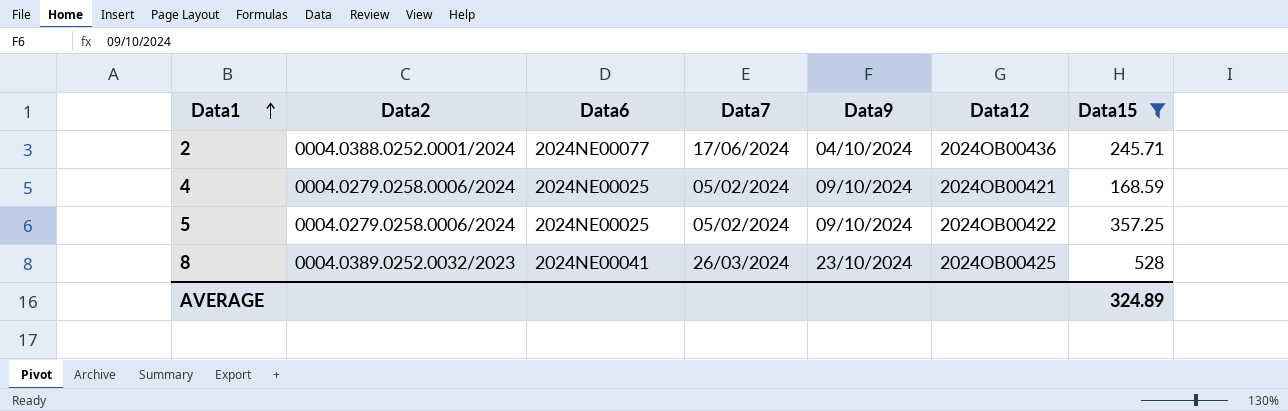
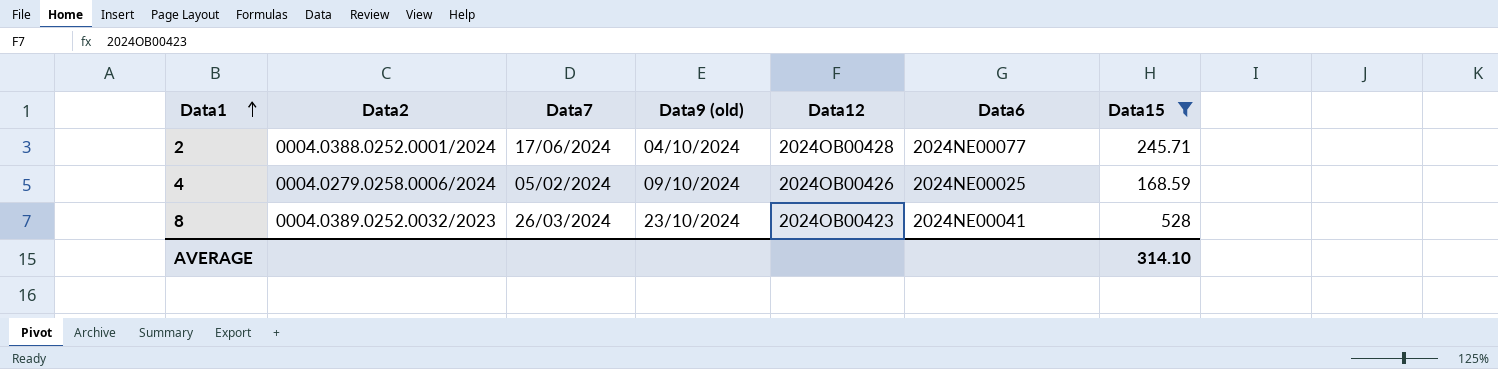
column name: Data9 -> Data9 (old)
column Data6 | position: 3 -> 6
row 5: 0004.0279.0258.0006/2024 | 2024NE00025 | 05/02/2024 | 09/10/2024 | 2024OB00422 | 357.25 -> none
2 | Data12: 2024OB00436 -> 2024OB00428
4 | Data12: 2024OB00421 -> 2024OB00426
8 | Data12: 2024OB00425 -> 2024OB00423
AVERAGE | Data15: 324.89 -> 314.10

